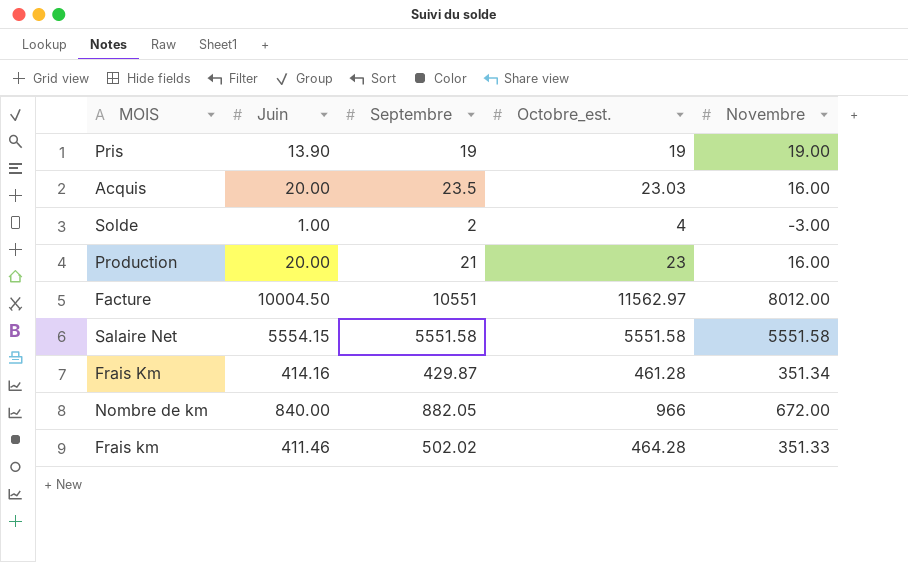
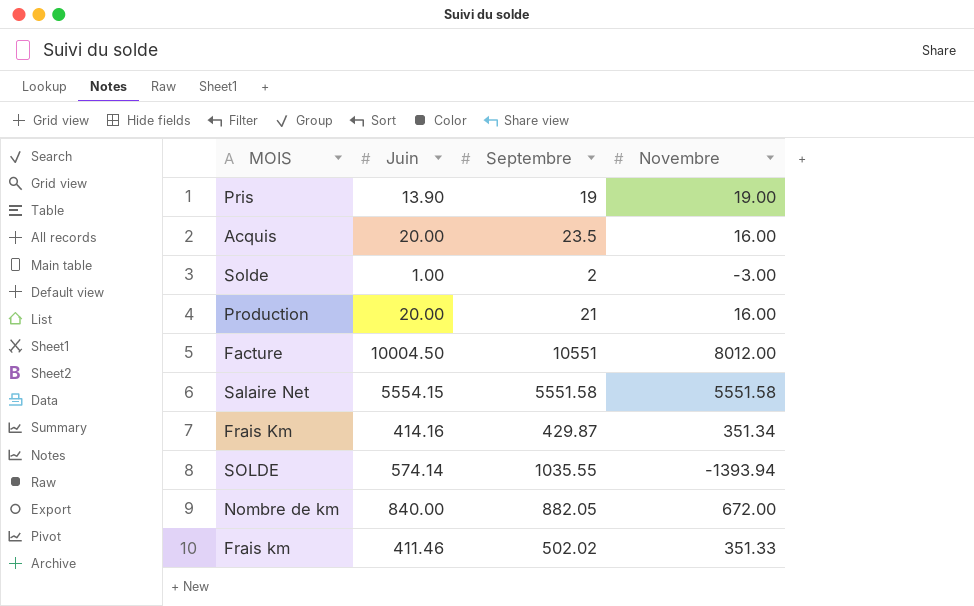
column Octobre_est. | position: 4 -> none
row SOLDE: none -> 574.14 | 1035.55 | -1393.94

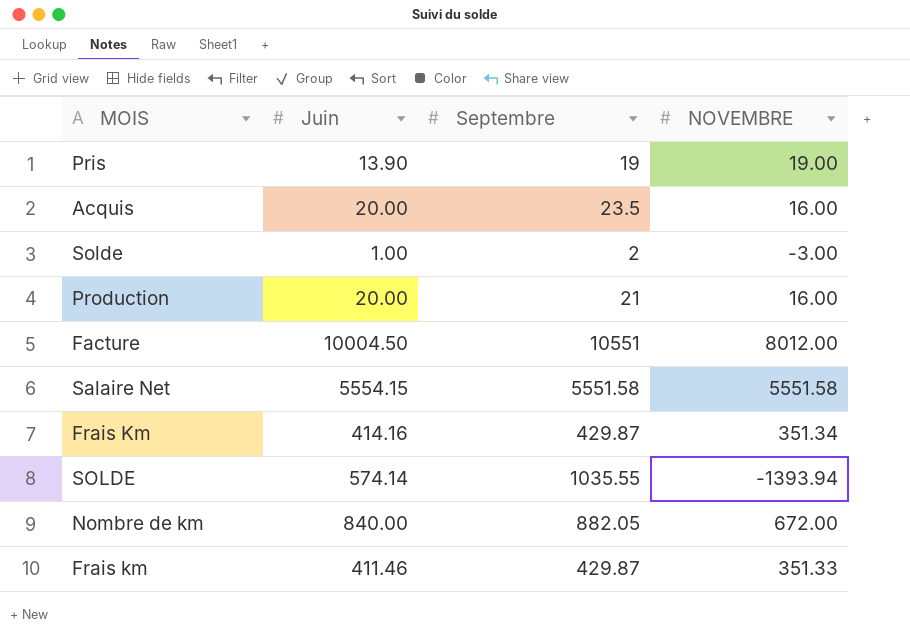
column name: Novembre -> NOVEMBRE
Frais km | Septembre: 502.02 -> 429.87

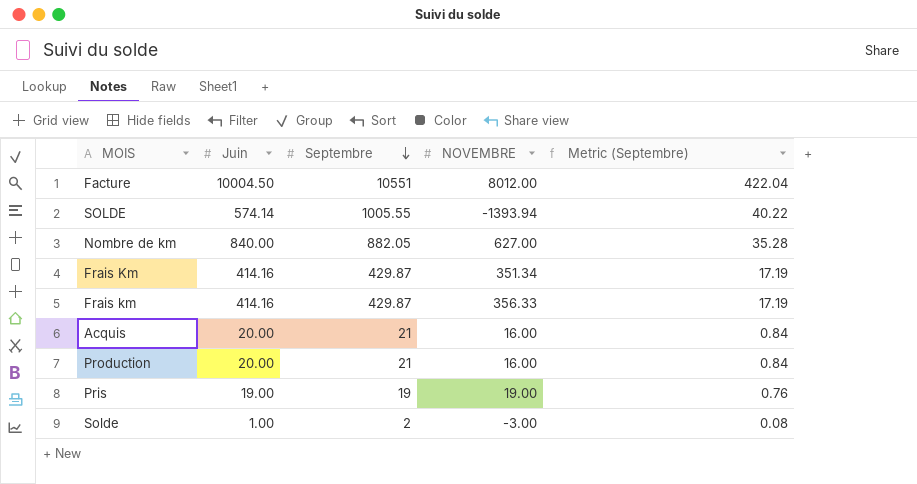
row order: none -> Septembre descending
column Metric (Septembre) | formula: none -> [Septembre] * 0.04
row Salaire Net: 5554.15 | 5551.58 | 5551.58 -> none
SOLDE | Septembre: 1035.55 -> 1005.55
Nombre de km | NOVEMBRE: 672.00 -> 627.00
Frais km | Juin: 411.46 -> 414.16
Frais km | NOVEMBRE: 351.33 -> 356.33
Acquis | Septembre: 23.5 -> 21
Pris | Juin: 13.90 -> 19.00

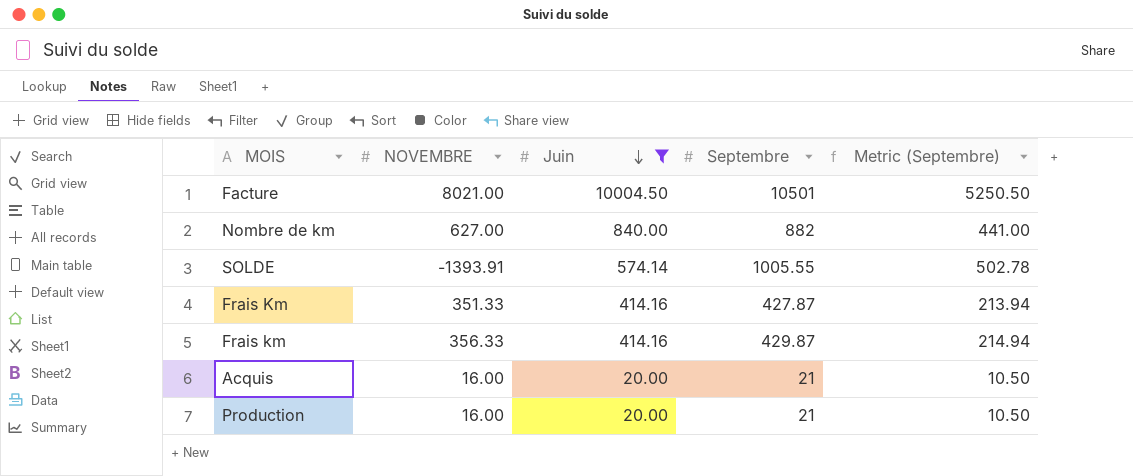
filter: none -> Juin >= 20.00
row order: Septembre descending -> Juin descending
column NOVEMBRE | position: 4 -> 2
column Metric (Septembre) | formula: [Septembre] * 0.04 -> [Septembre] * 0.5
Facture | NOVEMBRE: 8012.00 -> 8021.00
Facture | Septembre: 10551 -> 10501
Nombre de km | Septembre: 882.05 -> 882
SOLDE | NOVEMBRE: -1393.94 -> -1393.91
Frais Km | NOVEMBRE: 351.34 -> 351.33
Frais Km | Septembre: 429.87 -> 427.87

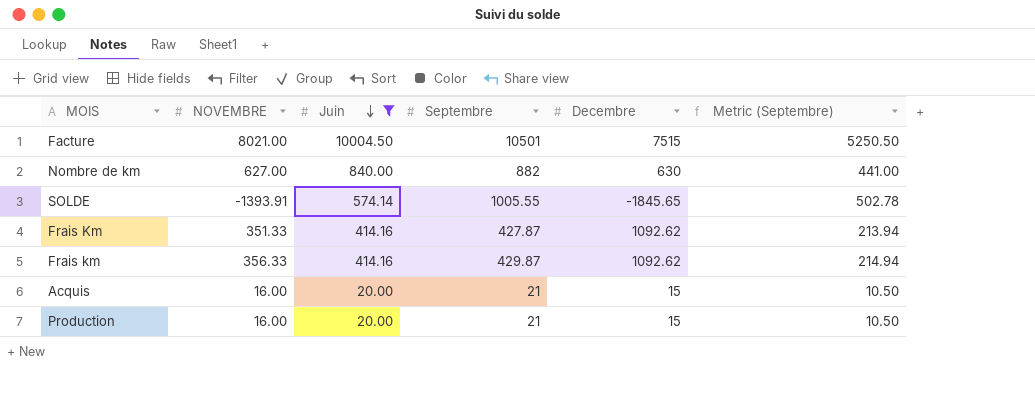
column Decembre | position: none -> 5

